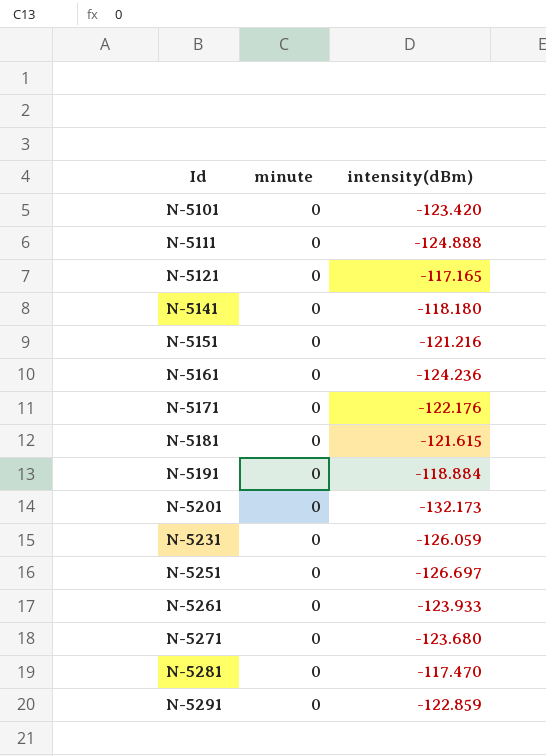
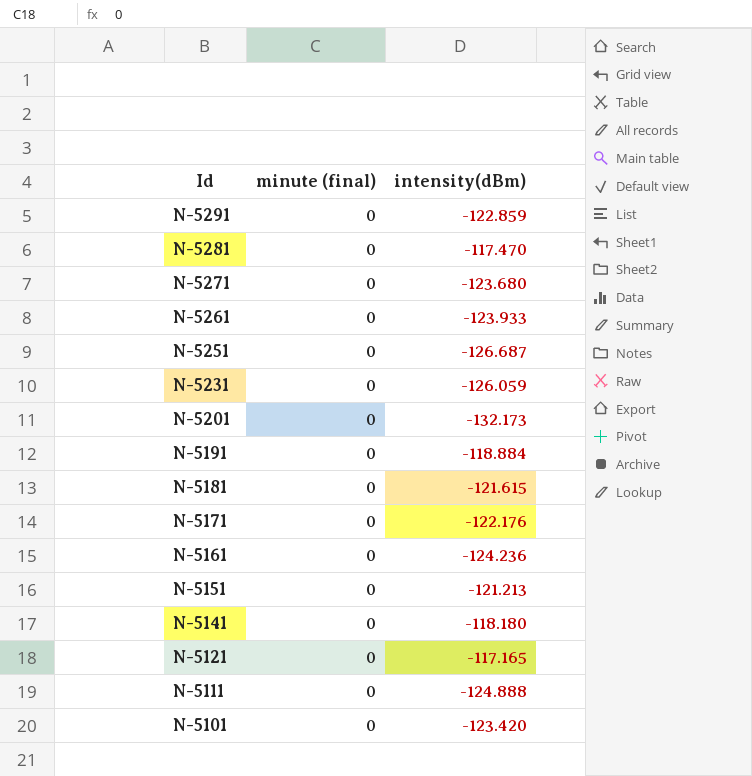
row order: Id ascending -> Id descending
column name: minute -> minute (final)
N-5251 | intensity(dBm): -126.697 -> -126.687
N-5151 | intensity(dBm): -121.216 -> -121.213

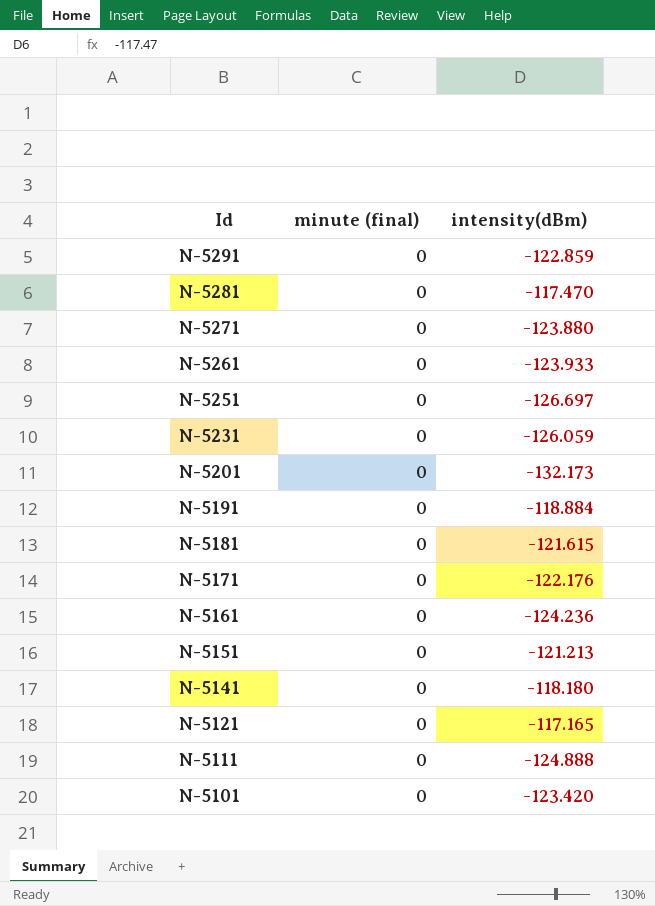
N-5271 | intensity(dBm): -123.680 -> -123.880
N-5251 | intensity(dBm): -126.687 -> -126.697

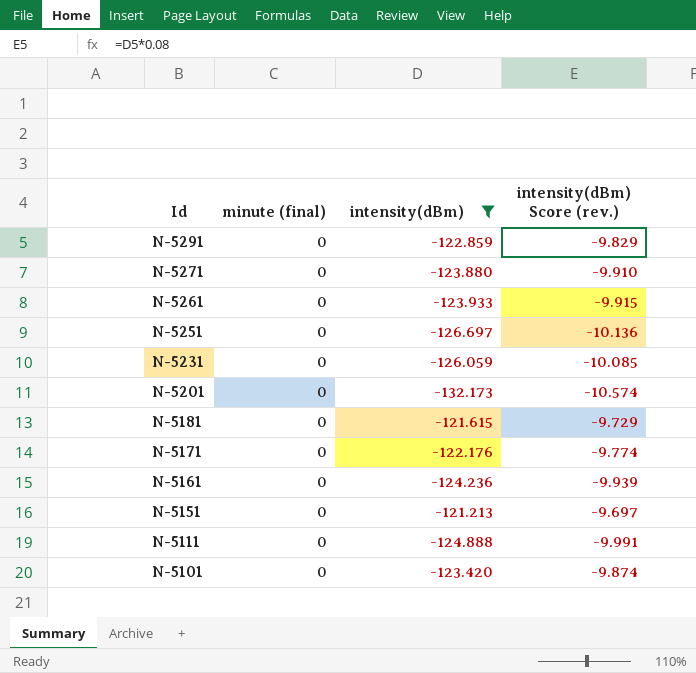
filter: none -> intensity(dBm) <= -121.213
column intensity(dBm) Score (rev.) | formula: none -> [intensity(dBm)] * 0.08

